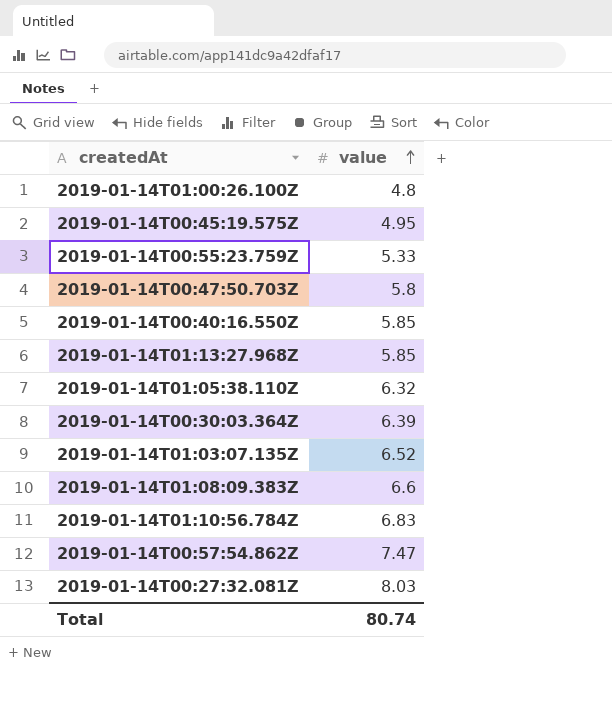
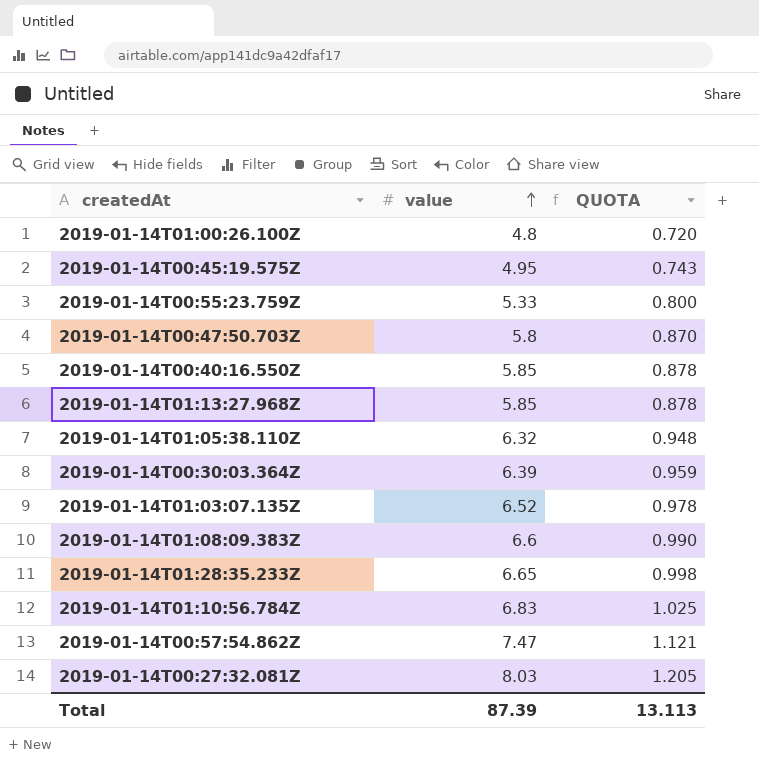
column QUOTA | formula: none -> [value] * 0.15
row 2019-01-14T01:28:35.233Z: none -> 6.65 | 0.998
Total | value: 80.74 -> 87.39

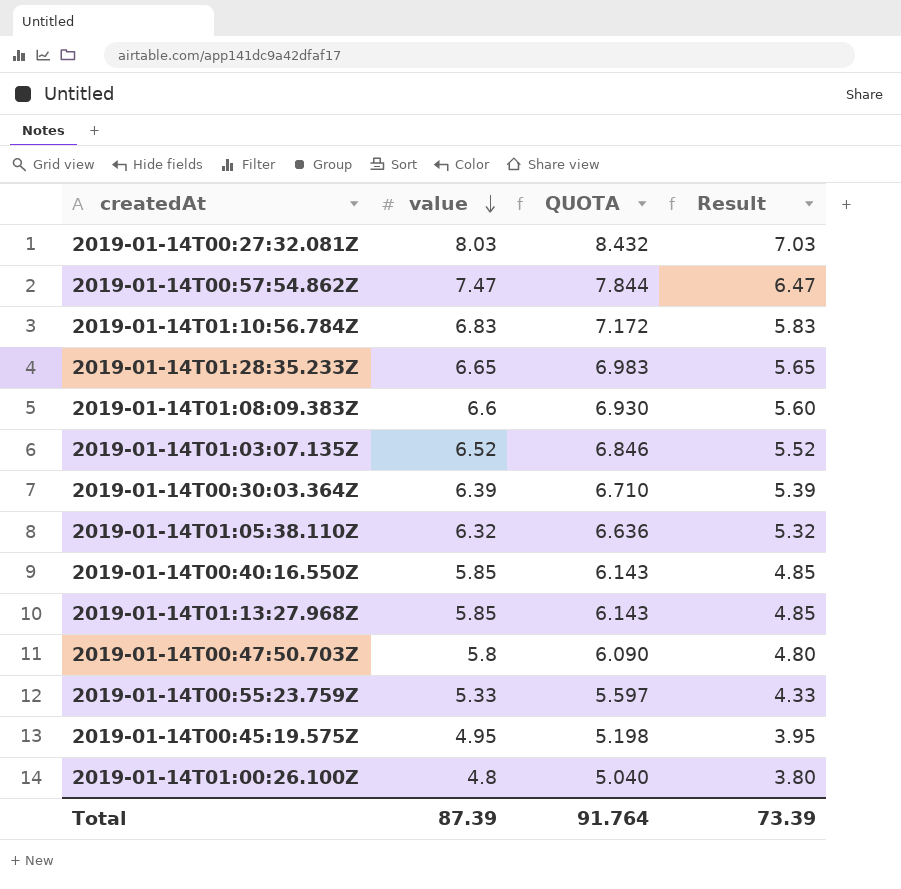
row order: value ascending -> value descending
column QUOTA | formula: [value] * 0.15 -> [value] * 1.05
column Result | formula: none -> [value] - 1
Total | QUOTA: 13.113 -> 91.764

